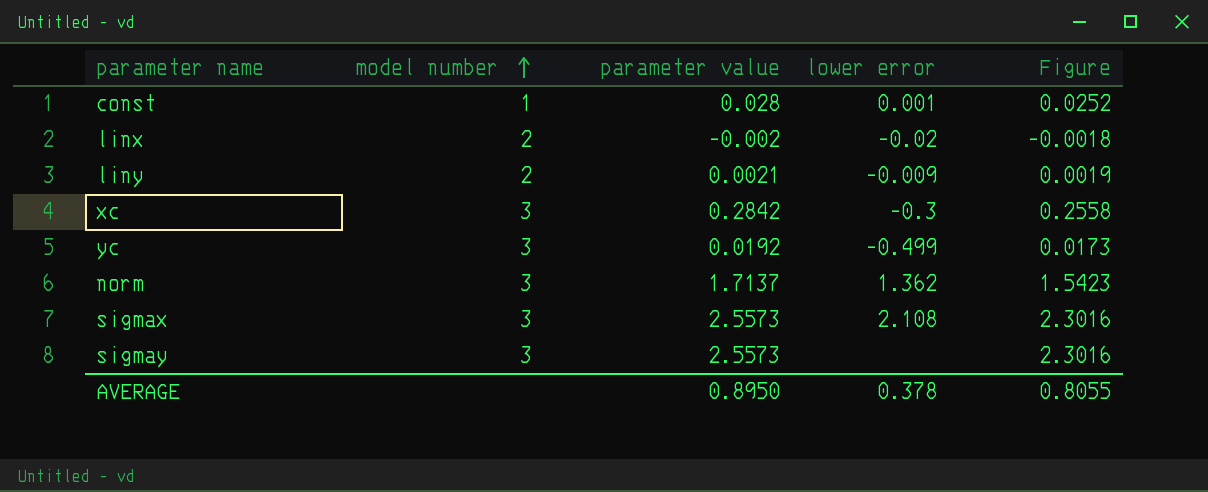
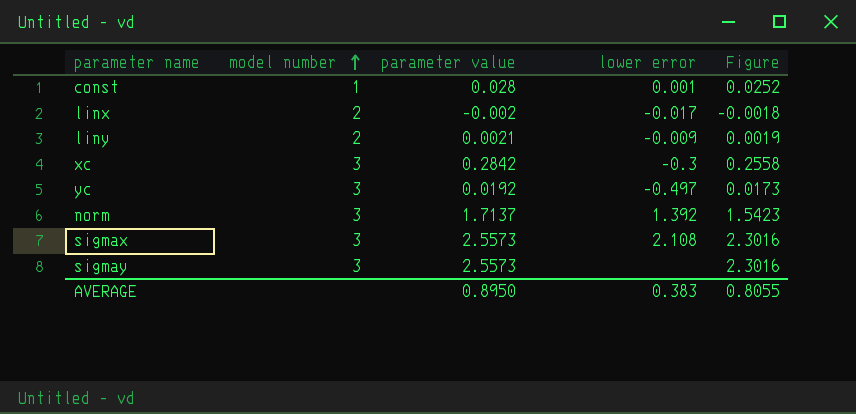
linx | lower error: -0.02 -> -0.017
yc | lower error: -0.499 -> -0.497
norm | lower error: 1.362 -> 1.392
AVERAGE | lower error: 0.378 -> 0.383

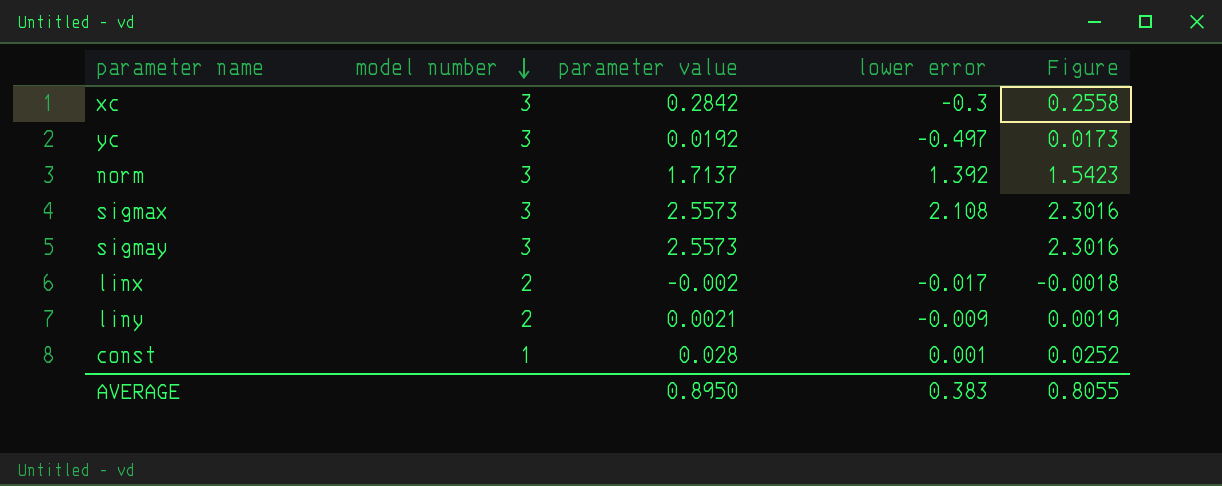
row order: model number ascending -> model number descending

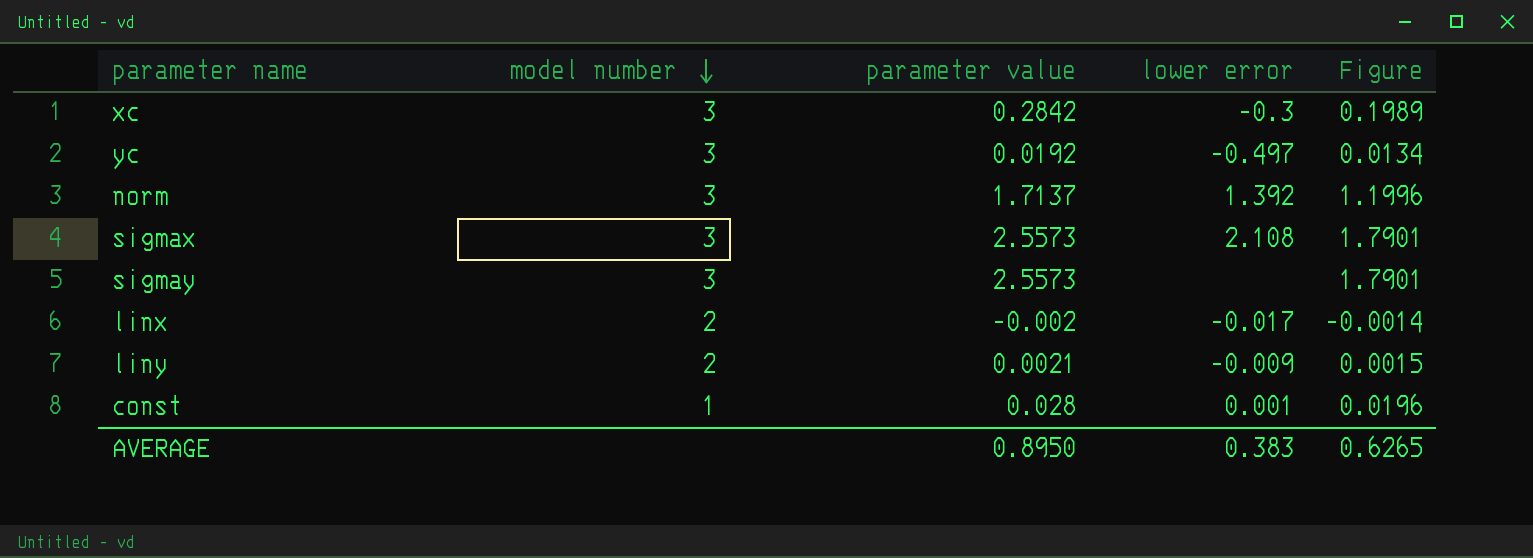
column Figure | formula: [parameter value] * 0.9 -> [parameter value] * 0.7
AVERAGE | Figure: 0.8055 -> 0.6265

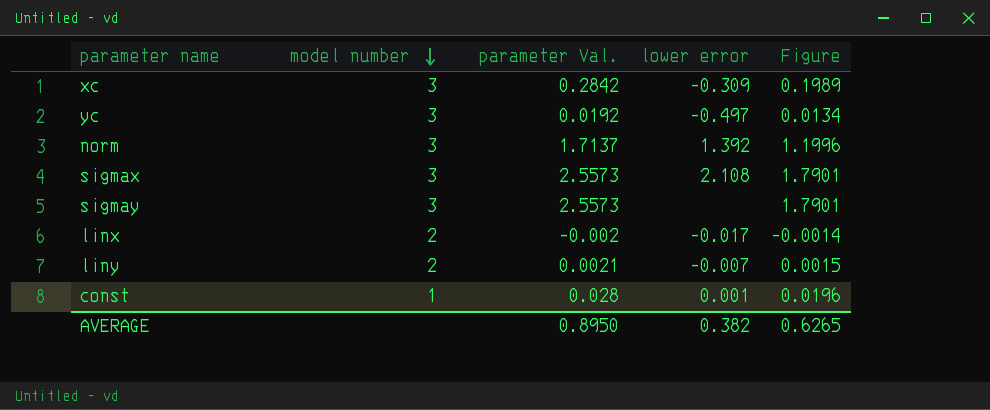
column name: parameter value -> parameter Val.
xc | lower error: -0.3 -> -0.309
liny | lower error: -0.009 -> -0.007
AVERAGE | lower error: 0.383 -> 0.382

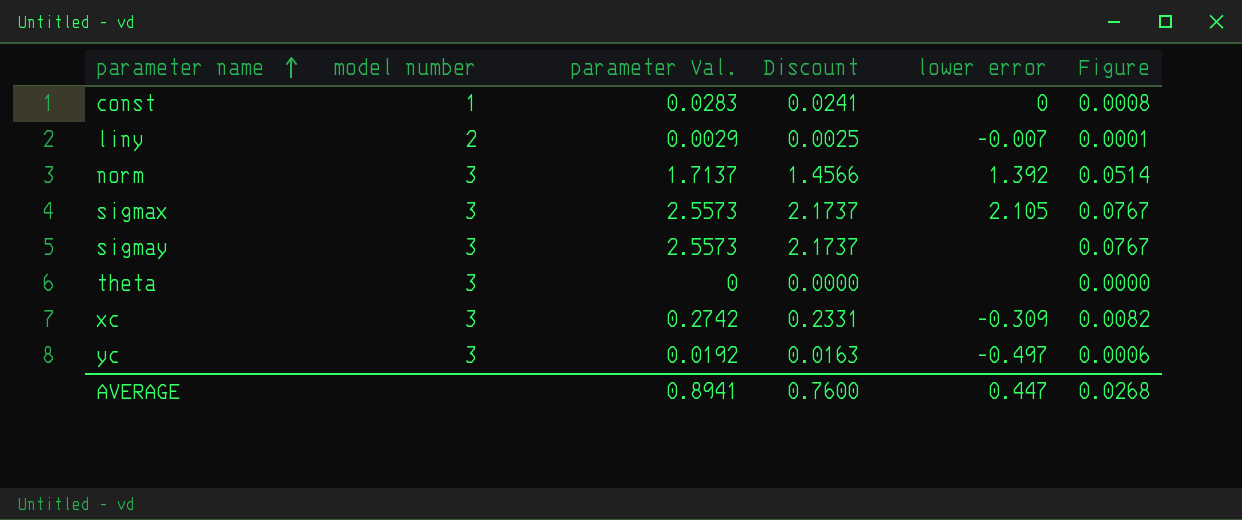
row order: model number descending -> parameter name ascending
column Discount | formula: none -> [parameter Val.] * 0.85
column Figure | formula: [parameter Val.] * 0.7 -> [parameter Val.] * 0.03
row linx: 2 | -0.002 | -0.017 | -0.0014 -> none
const | parameter Val.: 0.028 -> 0.0283
const | lower error: 0.001 -> 0
liny | parameter Val.: 0.0021 -> 0.0029
sigmax | lower error: 2.108 -> 2.105
row theta: none -> 3 | 0 | 0.0000 | none | 0.0000
xc | parameter Val.: 0.2842 -> 0.2742
AVERAGE | parameter Val.: 0.8950 -> 0.8941
AVERAGE | lower error: 0.382 -> 0.447
AVERAGE | Figure: 0.6265 -> 0.0268

